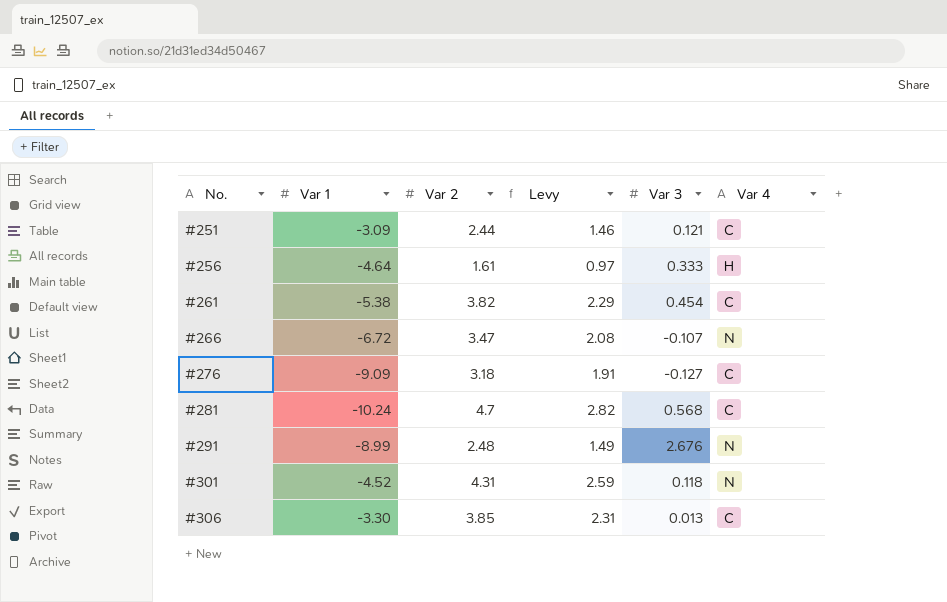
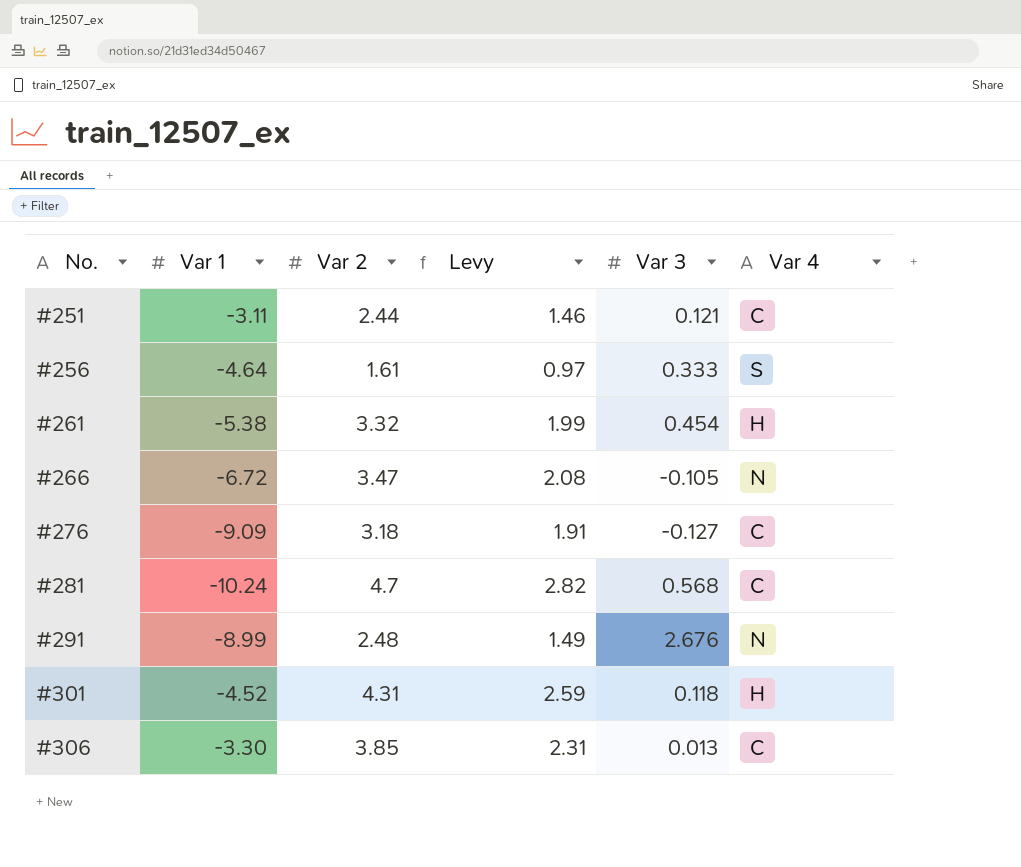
#251 | Var 1: -3.09 -> -3.11
#256 | Var 4: H -> S
#261 | Var 2: 3.82 -> 3.32
#261 | Levy: 2.29 -> 1.99
#261 | Var 4: C -> H
#266 | Var 3: -0.107 -> -0.105
#301 | Var 4: N -> H

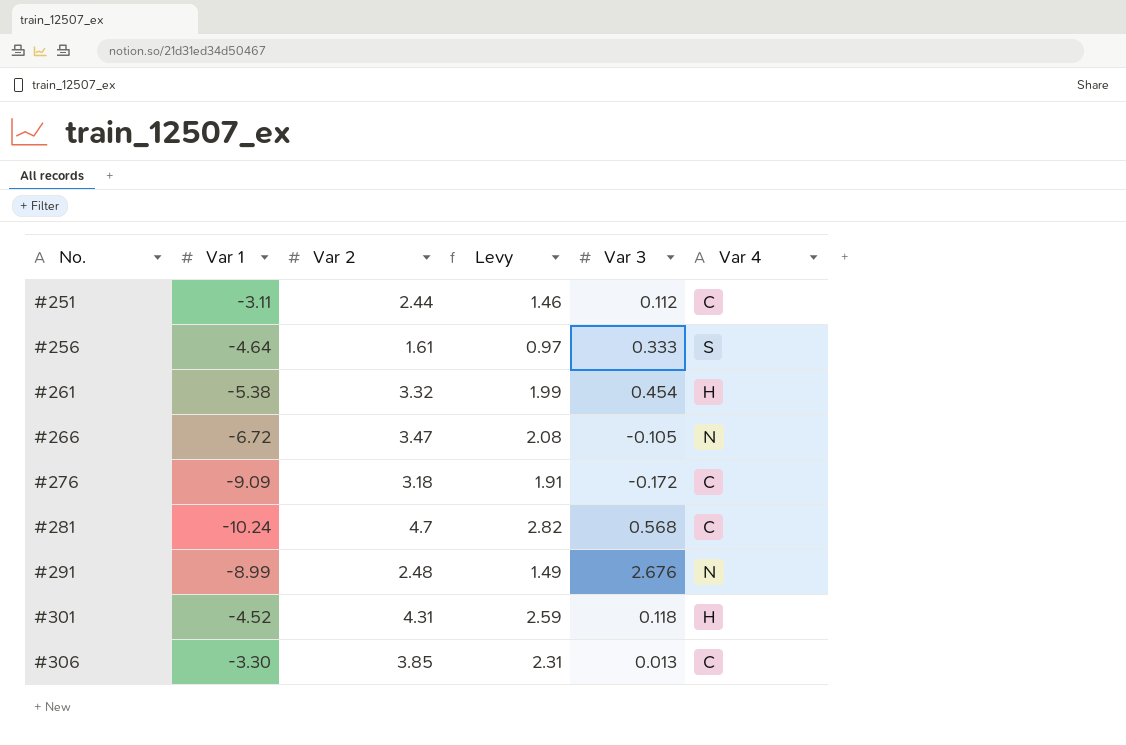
#251 | Var 3: 0.121 -> 0.112
#276 | Var 3: -0.127 -> -0.172

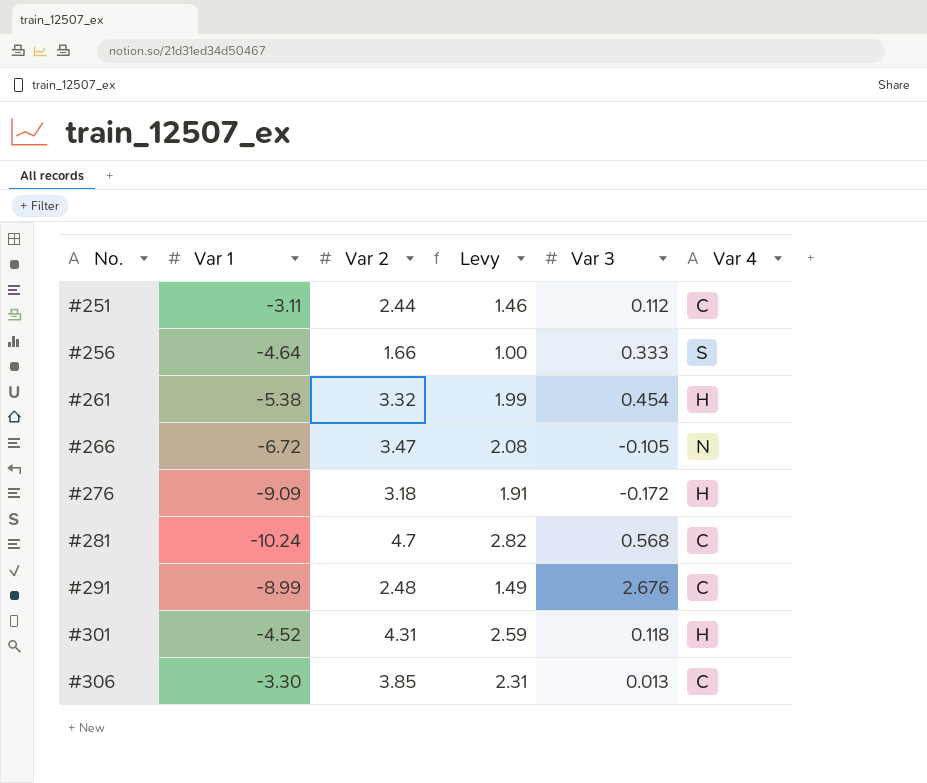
#256 | Var 2: 1.61 -> 1.66
#256 | Levy: 0.97 -> 1.00
#276 | Var 4: C -> H
#291 | Var 4: N -> C

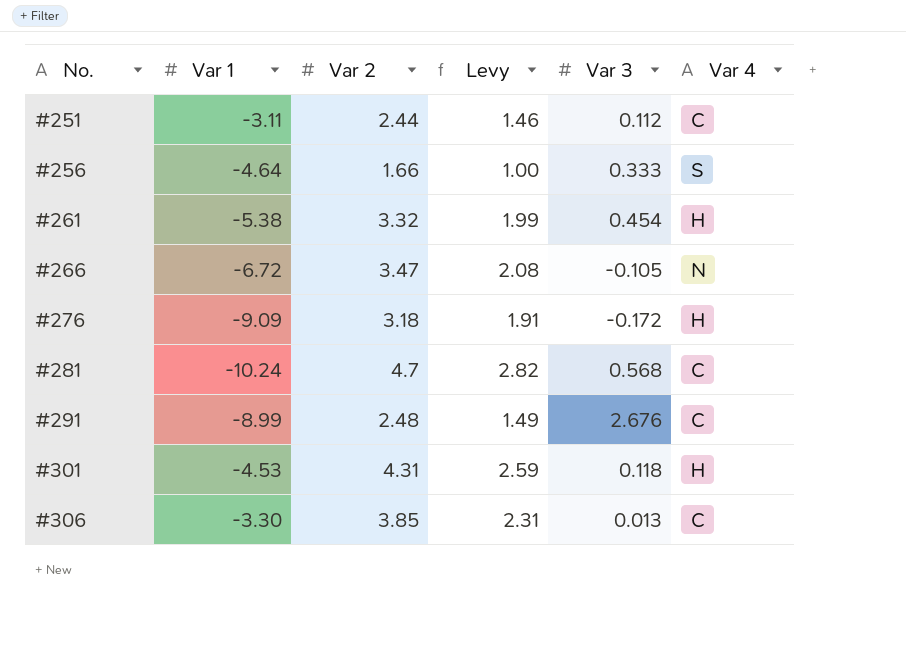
#301 | Var 1: -4.52 -> -4.53

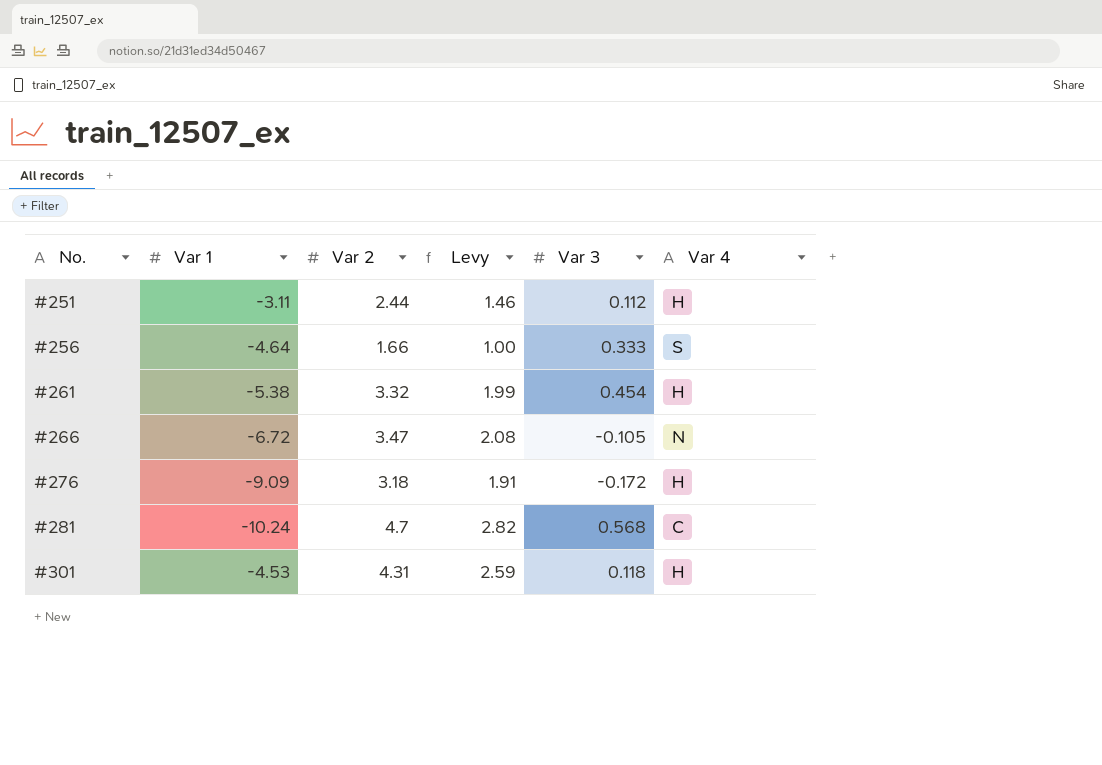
row #291: -8.99 | 2.48 | 1.49 | 2.676 | C -> none
row #306: -3.30 | 3.85 | 2.31 | 0.013 | C -> none
#251 | Var 4: C -> H

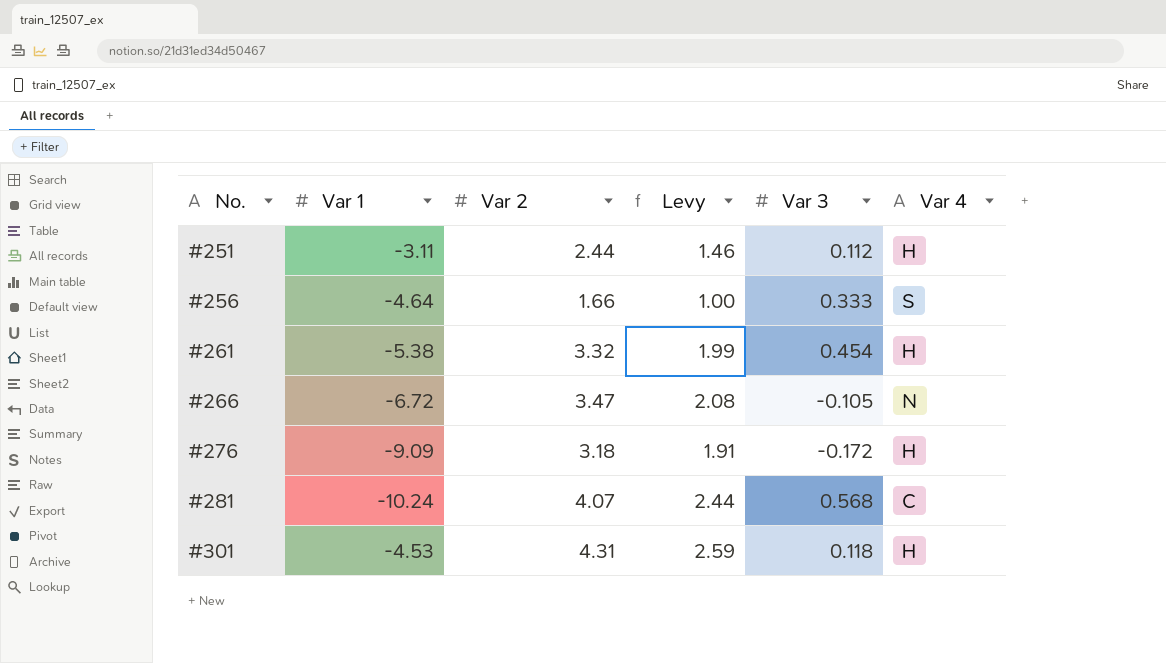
#281 | Var 2: 4.7 -> 4.07
#281 | Levy: 2.82 -> 2.44

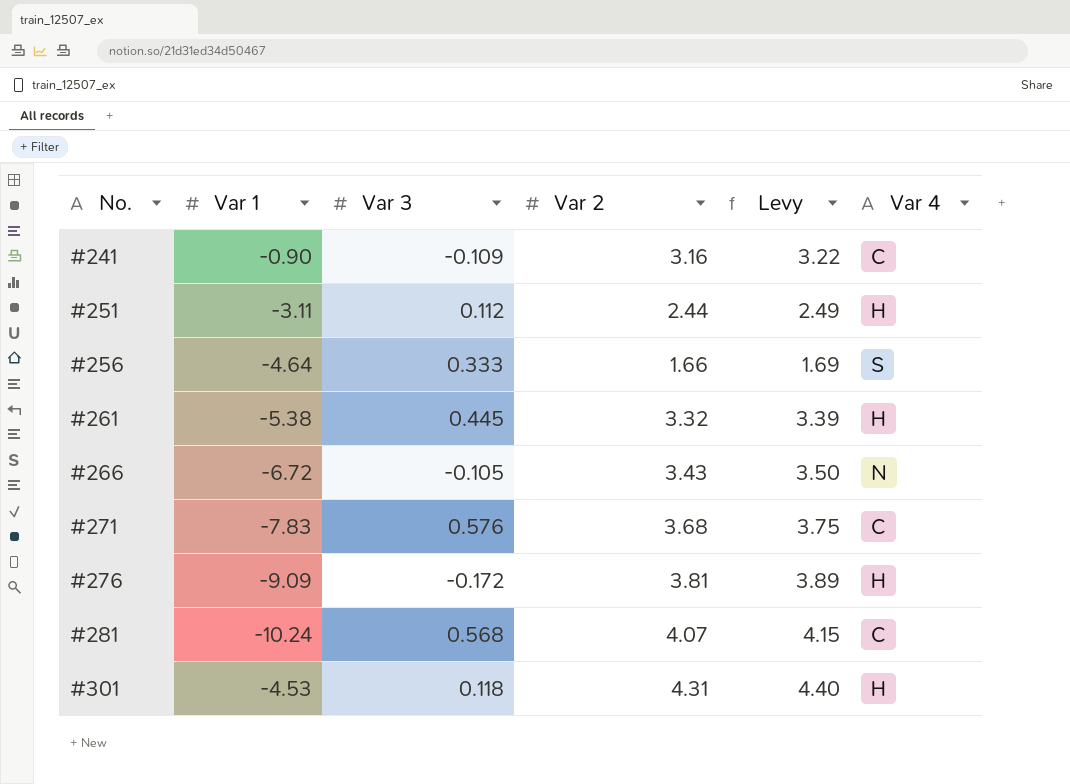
column Var 3 | position: 5 -> 3
column Levy | formula: [Var 2] * 0.6 -> [Var 2] * 1.02
row #241: none -> -0.90 | -0.109 | 3.16 | 3.22 | C
#261 | Var 3: 0.454 -> 0.445
#266 | Var 2: 3.47 -> 3.43
row #271: none -> -7.83 | 0.576 | 3.68 | 3.75 | C
#276 | Var 2: 3.18 -> 3.81

